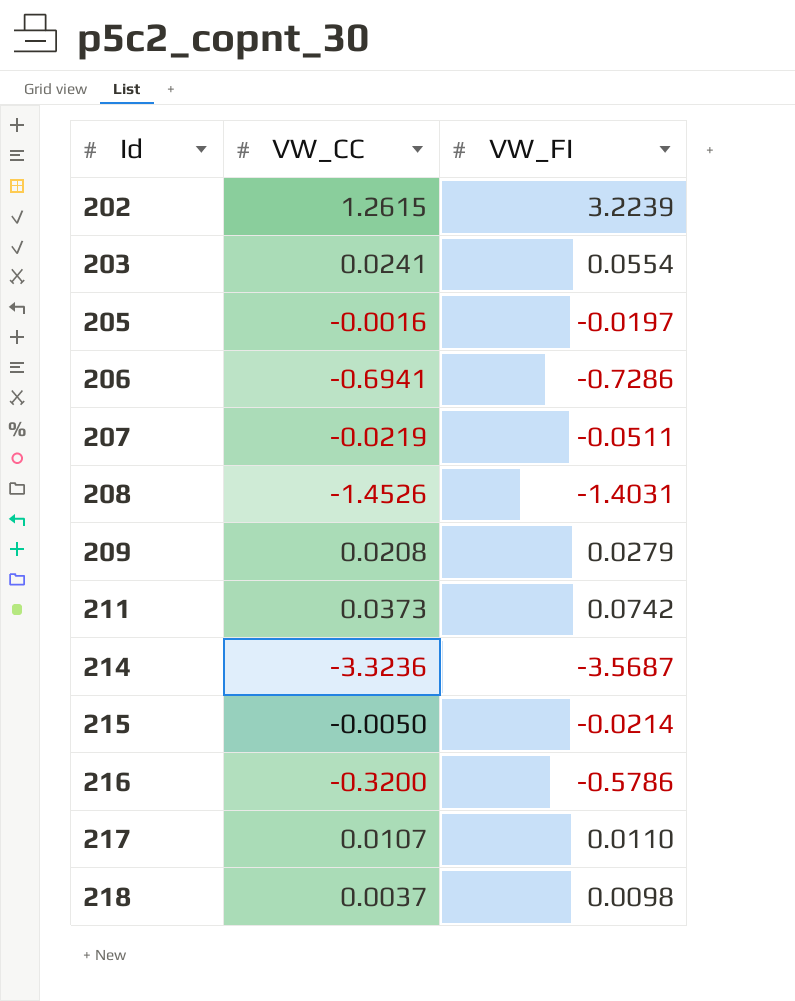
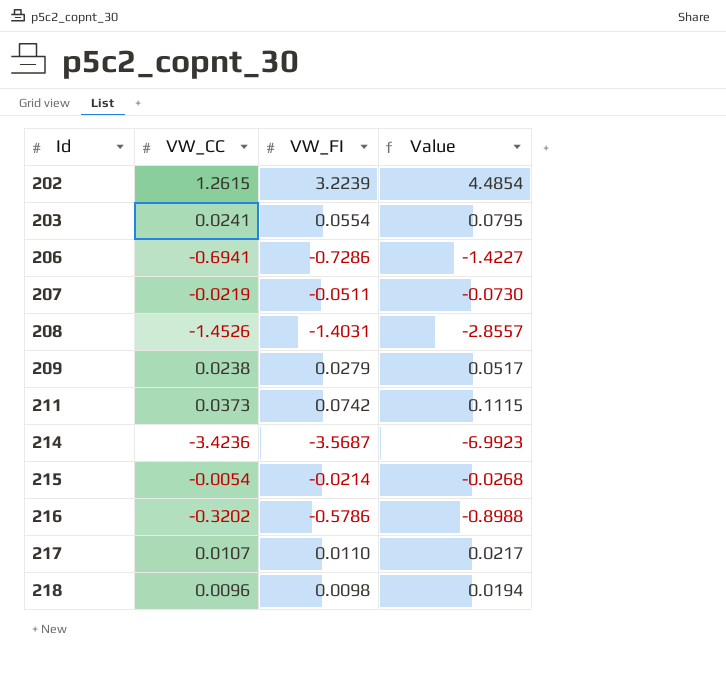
column Value | formula: none -> [VW_CC] + [VW_FI]
row 205: -0.0016 | -0.0197 -> none
209 | VW_CC: 0.0208 -> 0.0238
214 | VW_CC: -3.3236 -> -3.4236
215 | VW_CC: -0.0050 -> -0.0054
216 | VW_CC: -0.3200 -> -0.3202
218 | VW_CC: 0.0037 -> 0.0096

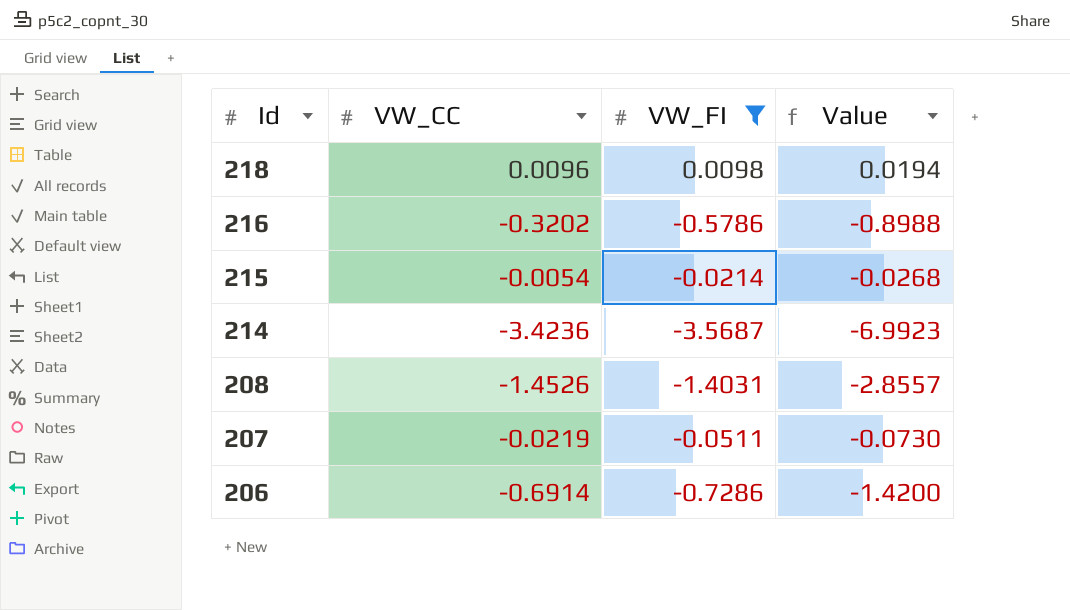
filter: none -> VW_FI <= 0.0098
row order: Id ascending -> Id descending
206 | VW_CC: -0.6941 -> -0.6914
206 | Value: -1.4227 -> -1.4200

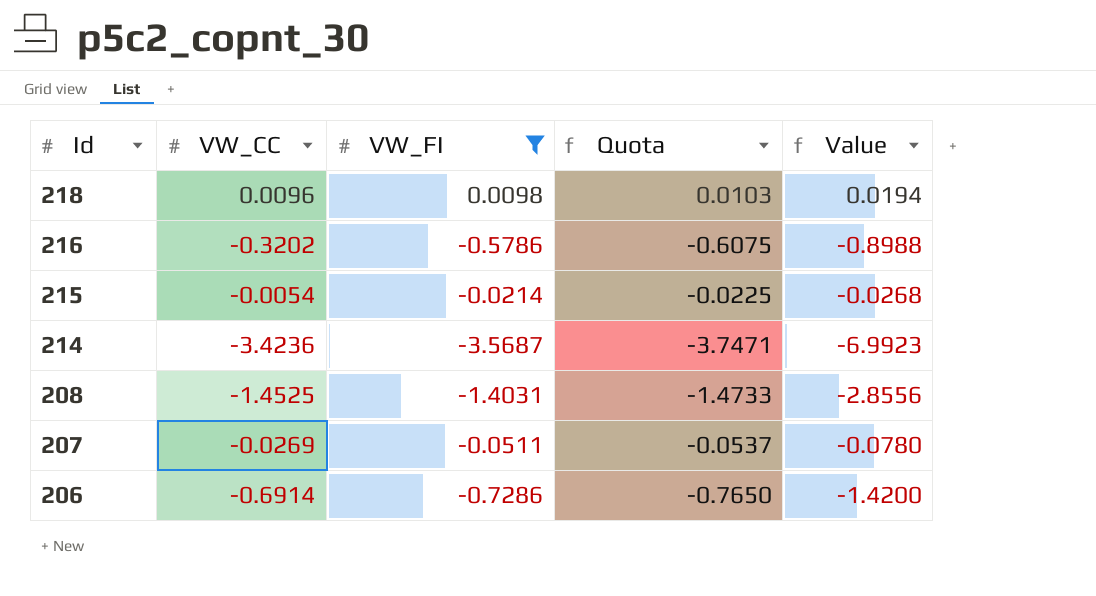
column Quota | formula: none -> [VW_FI] * 1.05
208 | VW_CC: -1.4526 -> -1.4525
208 | Value: -2.8557 -> -2.8556
207 | VW_CC: -0.0219 -> -0.0269
207 | Value: -0.0730 -> -0.0780

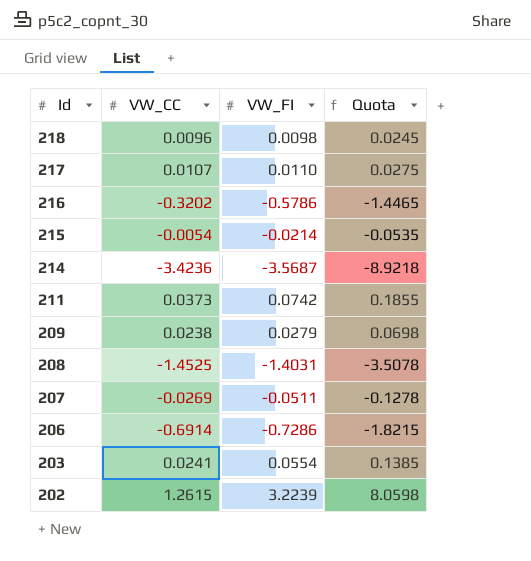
filter: VW_FI <= 0.0098 -> none
column Value | formula: [VW_CC] + [VW_FI] -> none
column Quota | formula: [VW_FI] * 1.05 -> [VW_FI] * 2.5

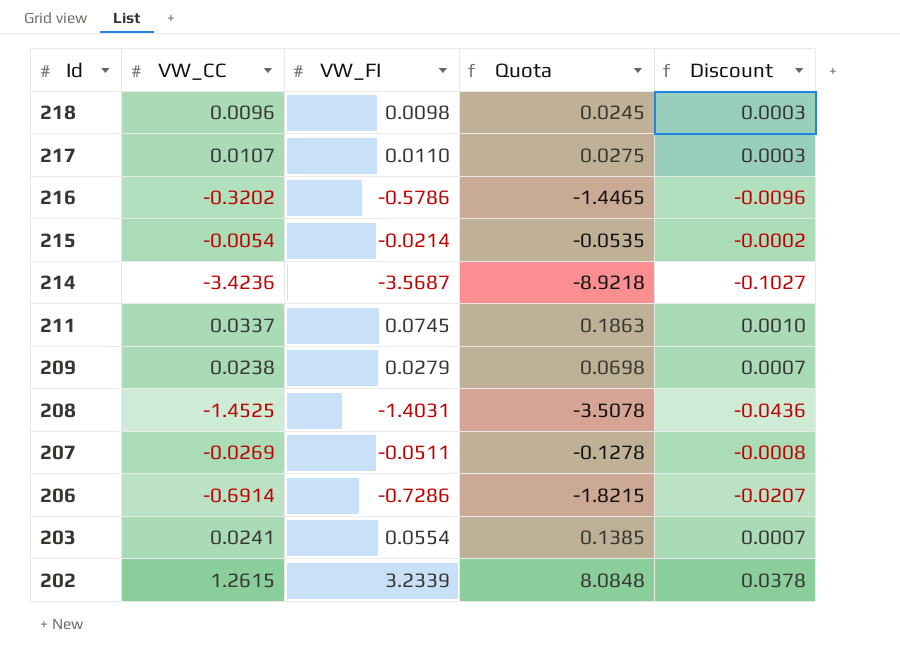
column Discount | formula: none -> [VW_CC] * 0.03
211 | VW_CC: 0.0373 -> 0.0337
211 | VW_FI: 0.0742 -> 0.0745
211 | Quota: 0.1855 -> 0.1863
202 | VW_FI: 3.2239 -> 3.2339
202 | Quota: 8.0598 -> 8.0848

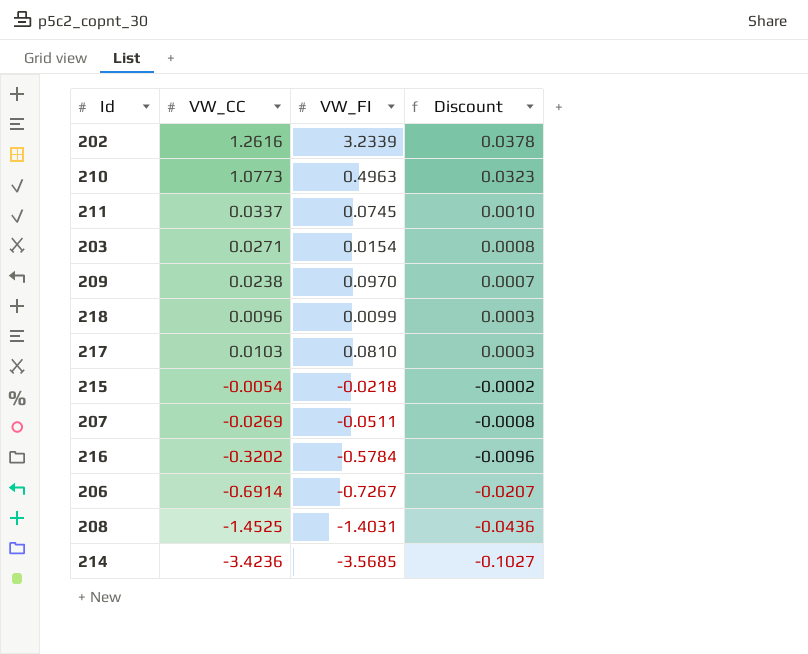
row order: Id descending -> Discount descending
column Quota | formula: [VW_FI] * 2.5 -> none
202 | VW_CC: 1.2615 -> 1.2616
row 210: none -> 1.0773 | 0.4963 | 0.0323
203 | VW_CC: 0.0241 -> 0.0271
203 | VW_FI: 0.0554 -> 0.0154
203 | Discount: 0.0007 -> 0.0008
209 | VW_FI: 0.0279 -> 0.0970
218 | VW_FI: 0.0098 -> 0.0099
217 | VW_CC: 0.0107 -> 0.0103
217 | VW_FI: 0.0110 -> 0.0810
215 | VW_FI: -0.0214 -> -0.0218
216 | VW_FI: -0.5786 -> -0.5784
206 | VW_FI: -0.7286 -> -0.7267
214 | VW_FI: -3.5687 -> -3.5685

